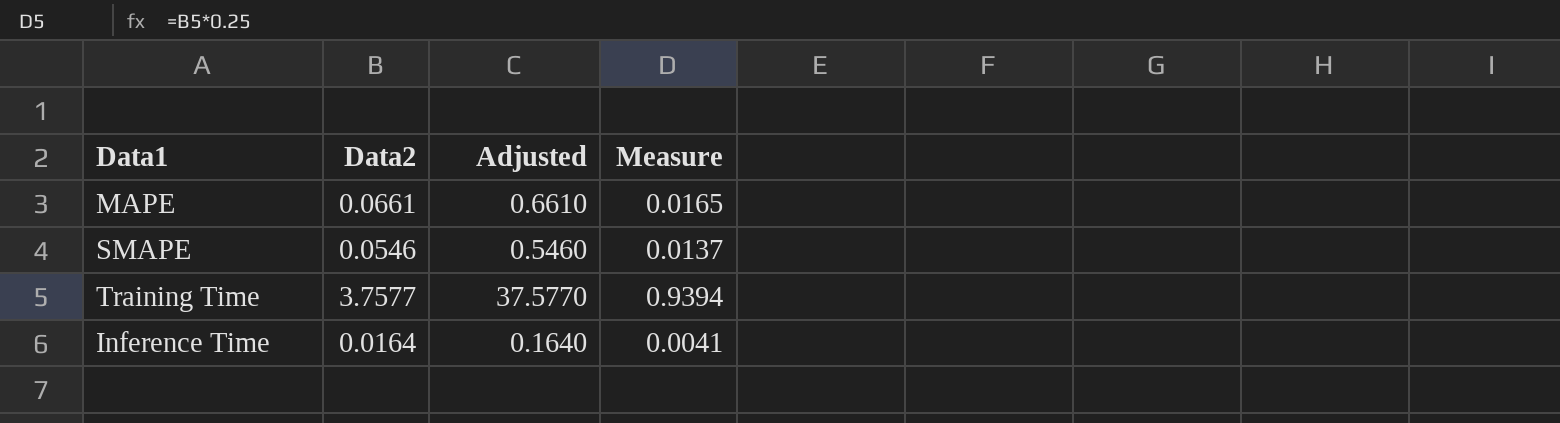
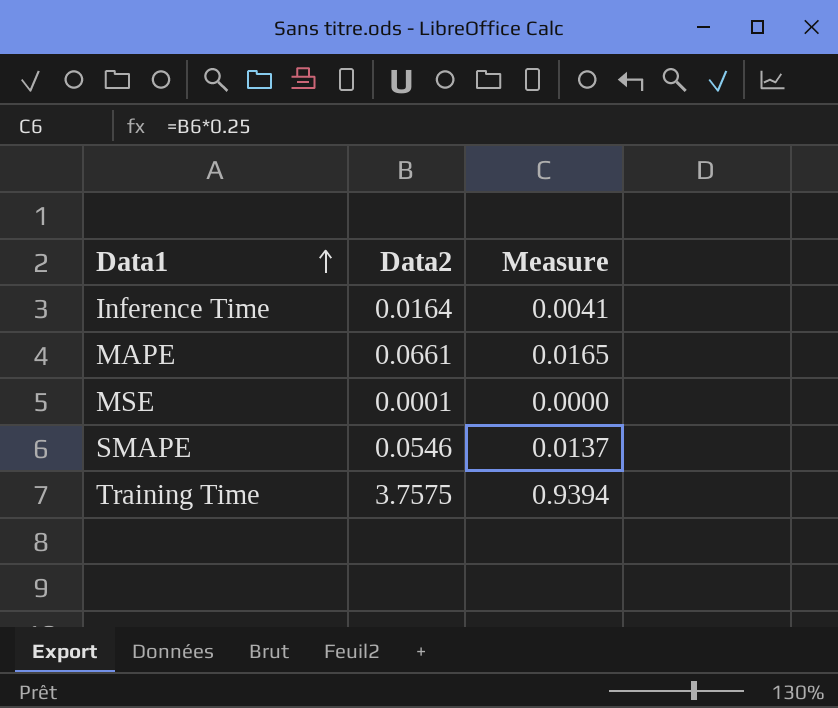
row order: none -> Data1 ascending
column Adjusted | formula: [Data2] * 10 -> none
row MSE: none -> 0.0001 | 0.0000
Training Time | Data2: 3.7577 -> 3.7575

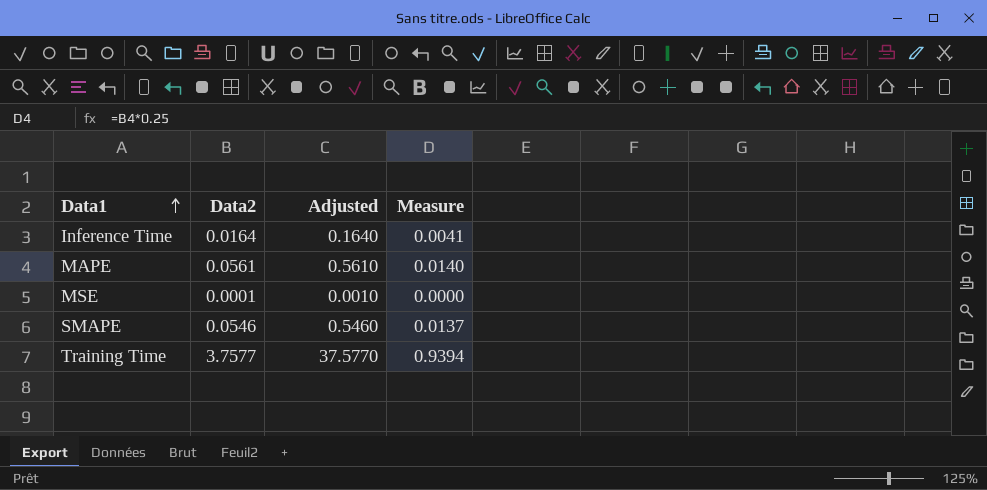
column Adjusted | formula: none -> [Data2] * 10
MAPE | Data2: 0.0661 -> 0.0561
MAPE | Measure: 0.0165 -> 0.0140
Training Time | Data2: 3.7575 -> 3.7577

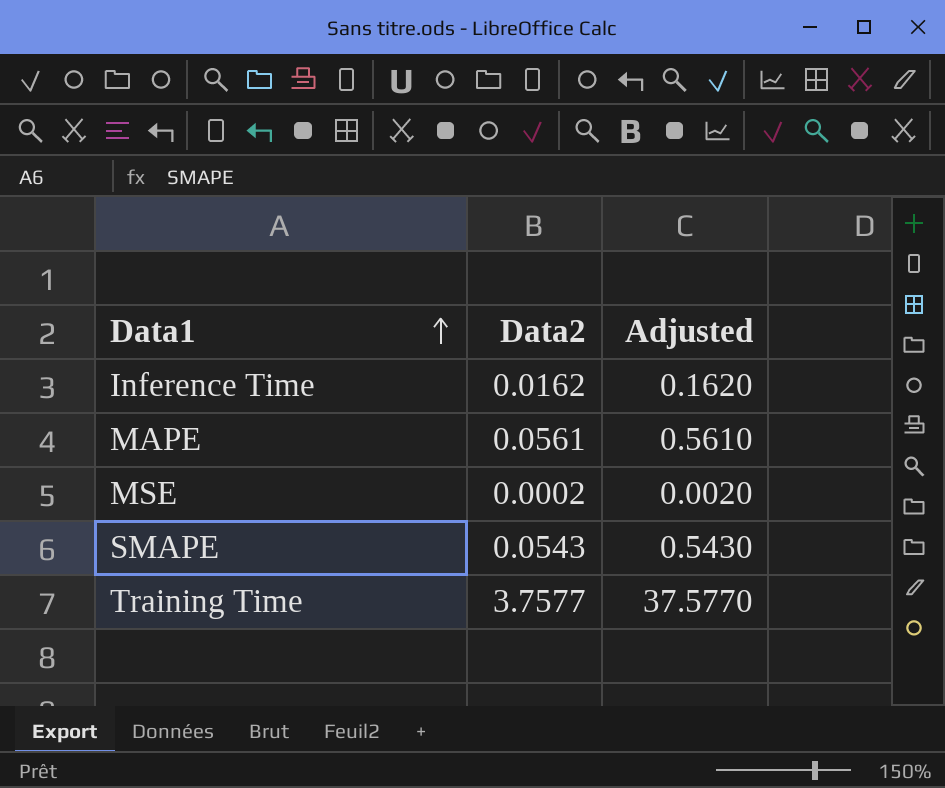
column Measure | formula: [Data2] * 0.25 -> none
Inference Time | Data2: 0.0164 -> 0.0162
Inference Time | Adjusted: 0.1640 -> 0.1620
MSE | Data2: 0.0001 -> 0.0002
MSE | Adjusted: 0.0010 -> 0.0020
SMAPE | Data2: 0.0546 -> 0.0543
SMAPE | Adjusted: 0.5460 -> 0.5430

